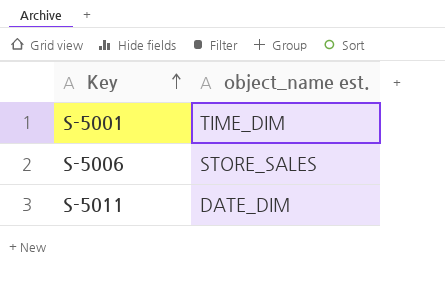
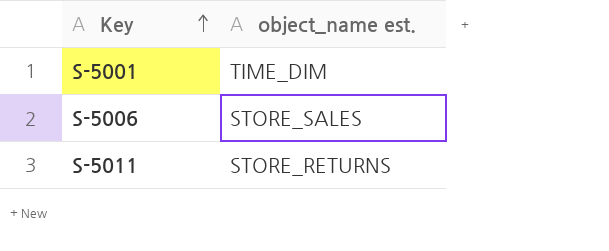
S-5011 | object_name est.: DATE_DIM -> STORE_RETURNS

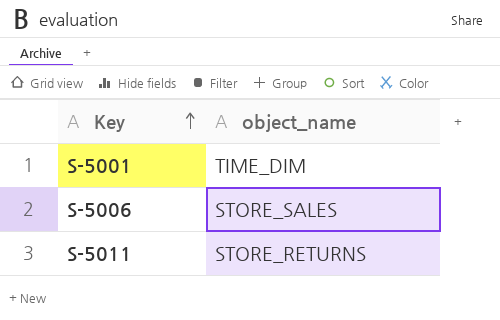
column name: object_name est. -> object_name

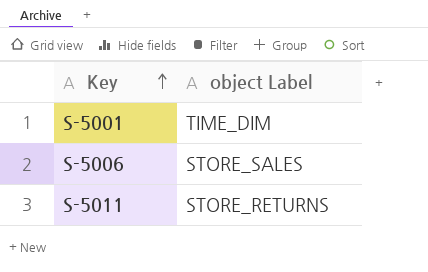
column name: object_name -> object Label

